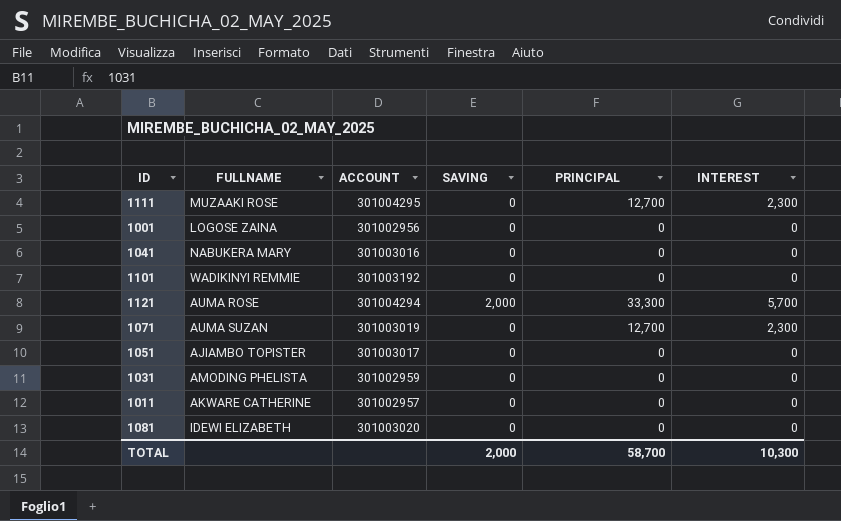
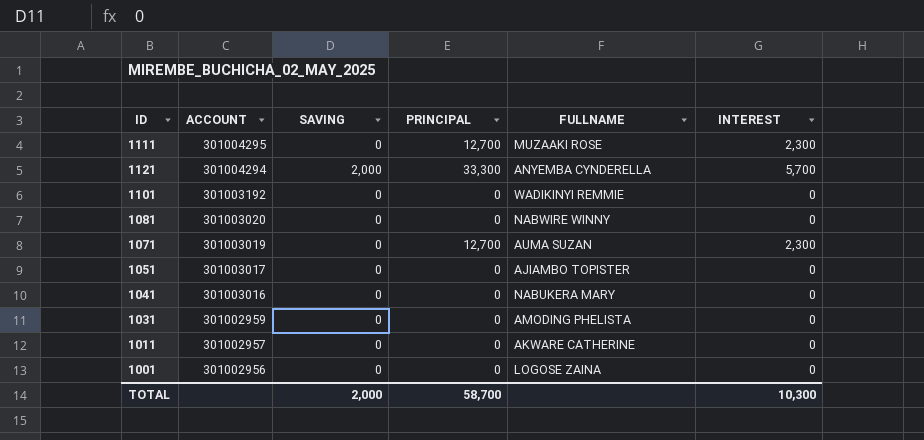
row order: none -> ACCOUNT descending
column FULLNAME | position: 2 -> 5
1121 | FULLNAME: AUMA ROSE -> ANYEMBA CYNDERELLA
1081 | FULLNAME: IDEWI ELIZABETH -> NABWIRE WINNY

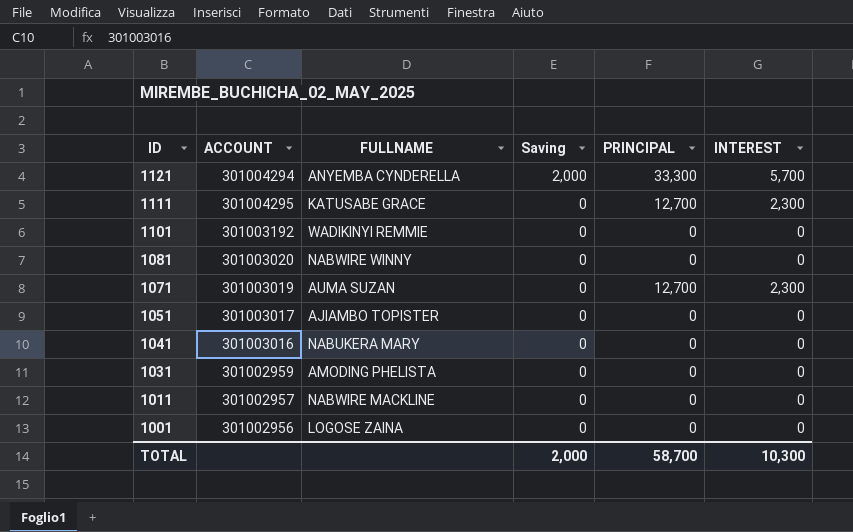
row order: ACCOUNT descending -> ID descending
column FULLNAME | position: 5 -> 3
column name: SAVING -> Saving
1111 | FULLNAME: MUZAAKI ROSE -> KATUSABE GRACE
1011 | FULLNAME: AKWARE CATHERINE -> NABWIRE MACKLINE

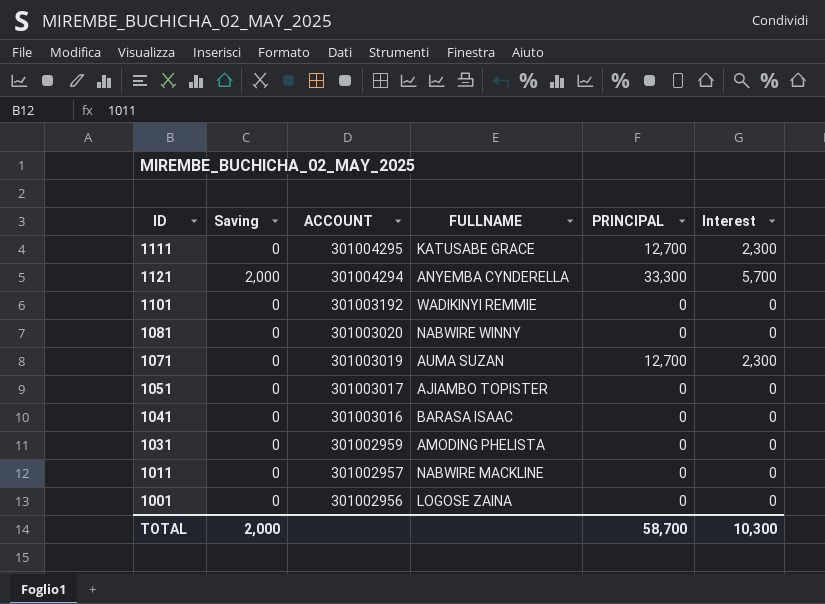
row order: ID descending -> ACCOUNT descending
column Saving | position: 4 -> 2
column name: INTEREST -> Interest
1041 | FULLNAME: NABUKERA MARY -> BARASA ISAAC

